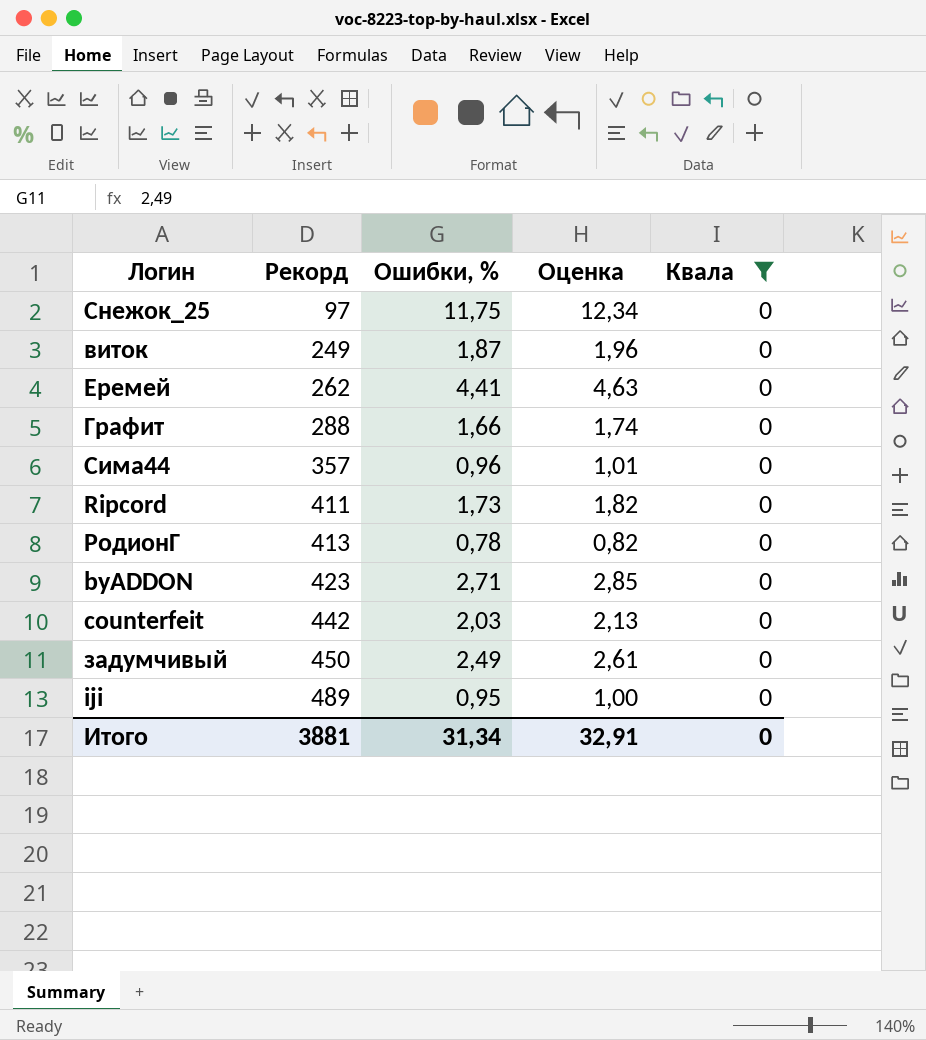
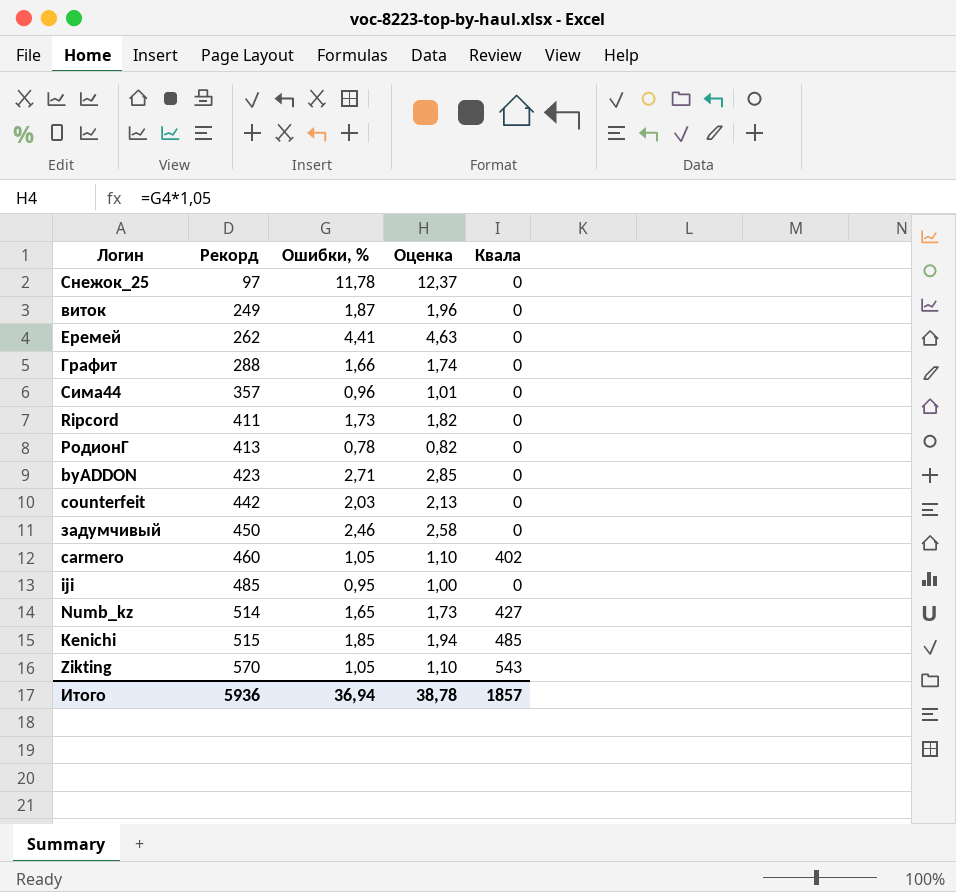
filter: Квала = 0 -> none
Снежок_25 | Ошибки, %: 11,75 -> 11,78
Снежок_25 | Оценка: 12,34 -> 12,37
задумчивый | Ошибки, %: 2,49 -> 2,46
задумчивый | Оценка: 2,61 -> 2,58
iji | Рекорд: 489 -> 485
Итого | Рекорд: 3881 -> 5936
Итого | Ошибки, %: 31,34 -> 36,94
Итого | Оценка: 32,91 -> 38,78
Итого | Квала: 0 -> 1857

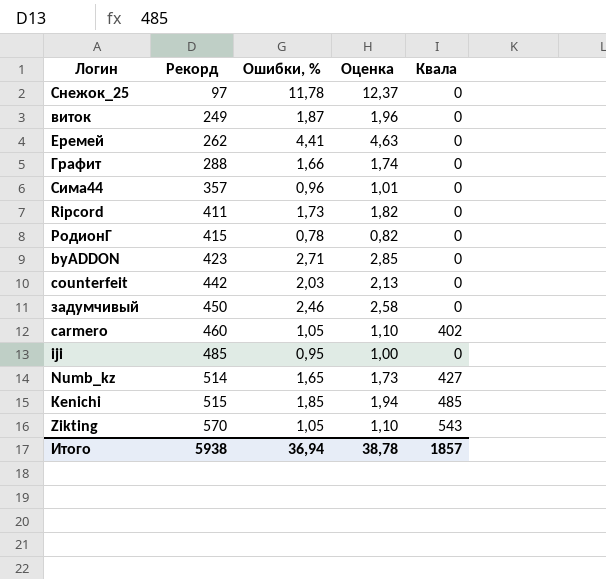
РодионГ | Рекорд: 413 -> 415
Итого | Рекорд: 5936 -> 5938

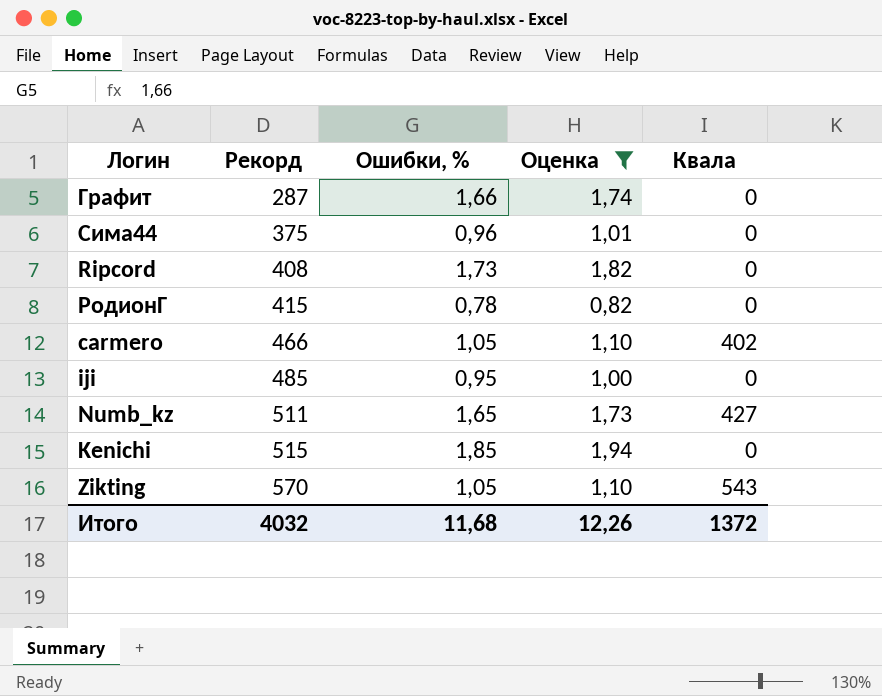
filter: none -> Оценка <= 1,94
Графит | Рекорд: 288 -> 287
Сима44 | Рекорд: 357 -> 375
Ripcord | Рекорд: 411 -> 408
carmero | Рекорд: 460 -> 466
Numb_kz | Рекорд: 514 -> 511
Kenichi | Квала: 485 -> 0
Итого | Рекорд: 5938 -> 4032
Итого | Ошибки, %: 36,94 -> 11,68
Итого | Оценка: 38,78 -> 12,26
Итого | Квала: 1857 -> 1372

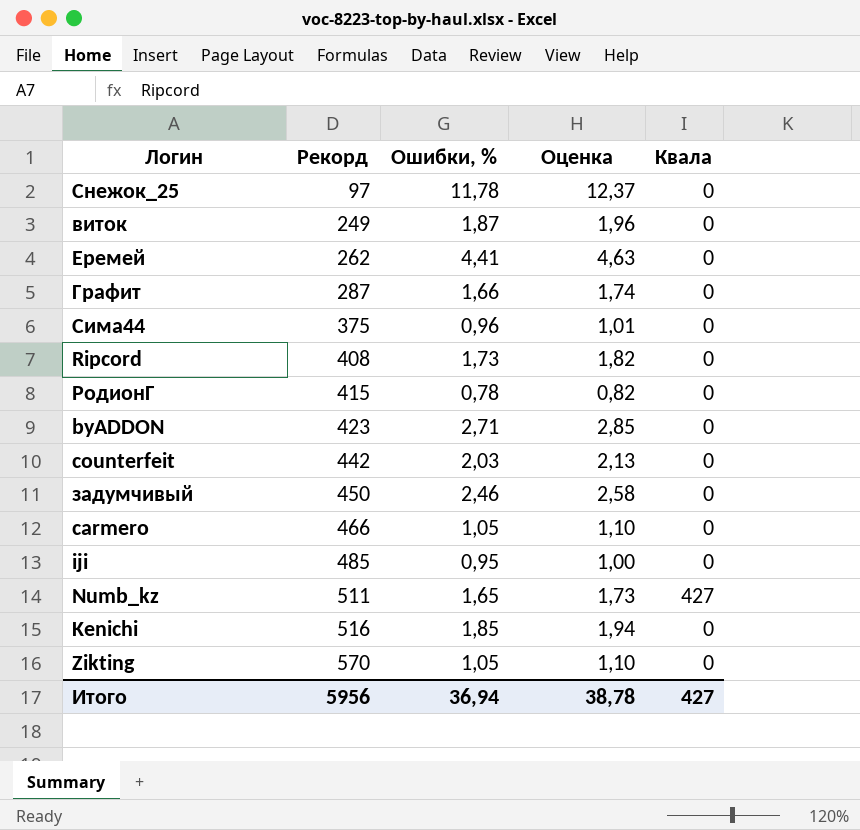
filter: Оценка <= 1,94 -> none
carmero | Квала: 402 -> 0
Kenichi | Рекорд: 515 -> 516
Zikting | Квала: 543 -> 0
Итого | Рекорд: 4032 -> 5956
Итого | Ошибки, %: 11,68 -> 36,94
Итого | Оценка: 12,26 -> 38,78
Итого | Квала: 1372 -> 427

